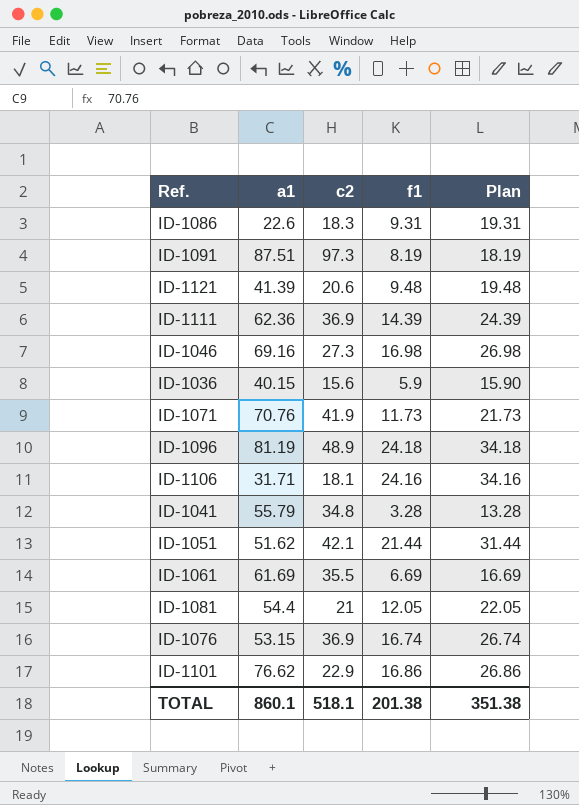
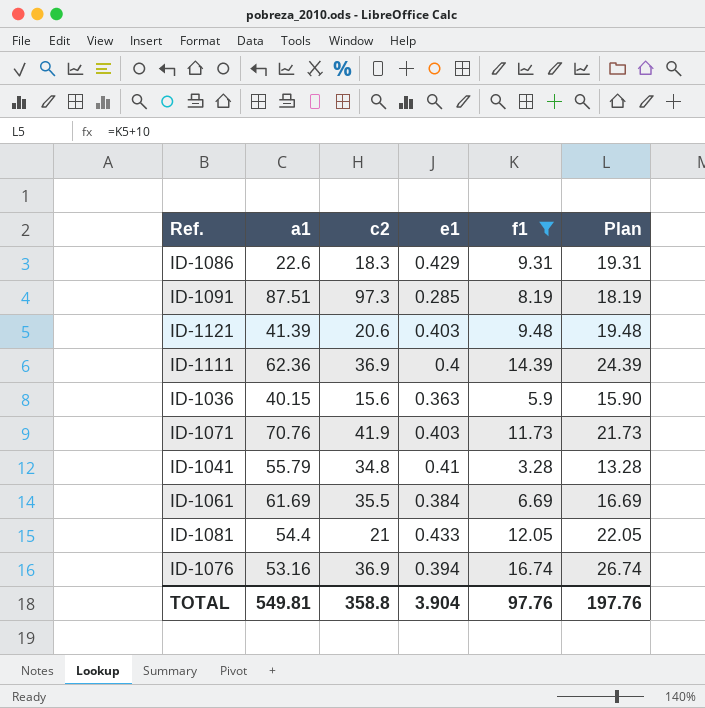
filter: none -> f1 <= 16.74
column e1 | position: none -> 4
ID-1076 | a1: 53.15 -> 53.16
TOTAL | a1: 860.1 -> 549.81
TOTAL | c2: 518.1 -> 358.8
TOTAL | f1: 201.38 -> 97.76
TOTAL | Plan: 351.38 -> 197.76

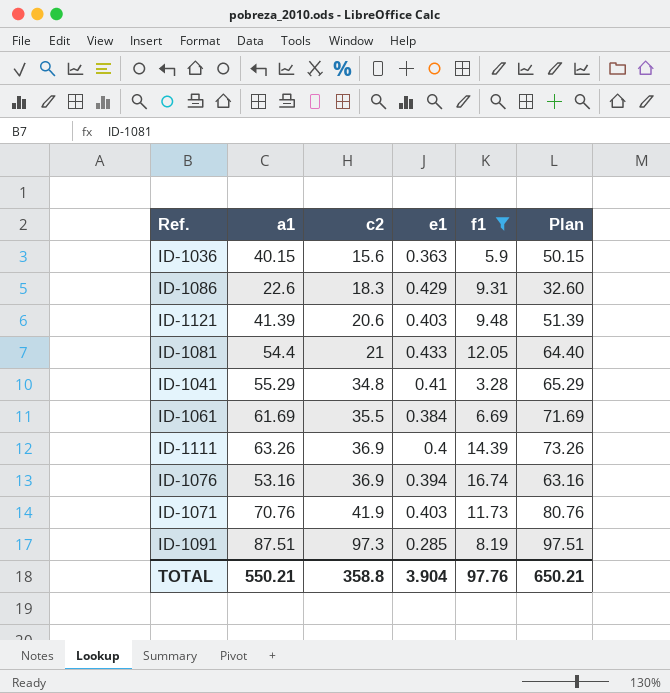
row order: none -> c2 ascending
column Plan | formula: [f1] + 10 -> [a1] + 10
ID-1041 | a1: 55.79 -> 55.29
ID-1111 | a1: 62.36 -> 63.26
TOTAL | a1: 549.81 -> 550.21
TOTAL | Plan: 197.76 -> 650.21

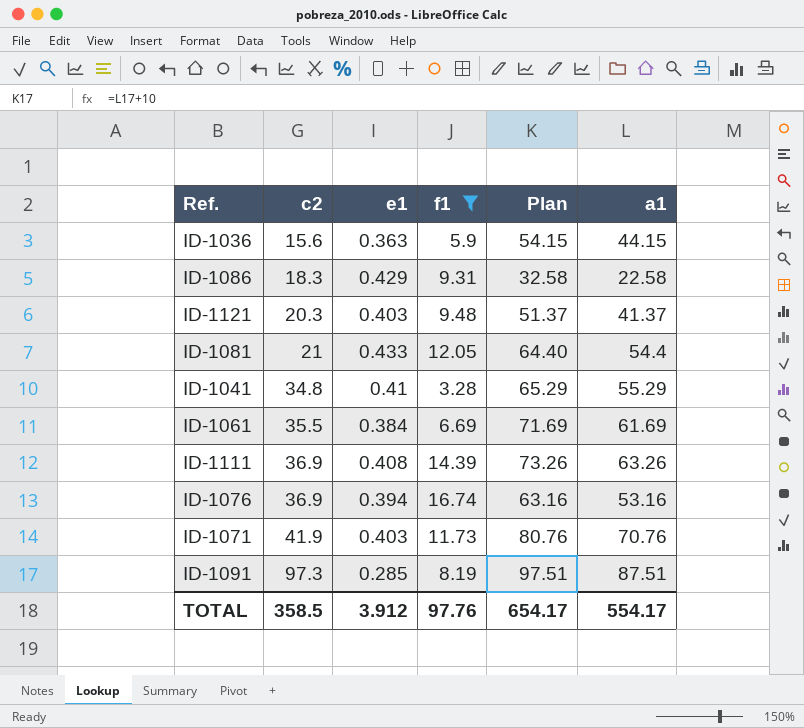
column a1 | position: 2 -> 6
ID-1036 | Plan: 50.15 -> 54.15
ID-1036 | a1: 40.15 -> 44.15
ID-1086 | Plan: 32.60 -> 32.58
ID-1086 | a1: 22.6 -> 22.58
ID-1121 | c2: 20.6 -> 20.3
ID-1121 | Plan: 51.39 -> 51.37
ID-1121 | a1: 41.39 -> 41.37
ID-1111 | e1: 0.4 -> 0.408
TOTAL | c2: 358.8 -> 358.5
TOTAL | e1: 3.904 -> 3.912
TOTAL | Plan: 650.21 -> 654.17
TOTAL | a1: 550.21 -> 554.17

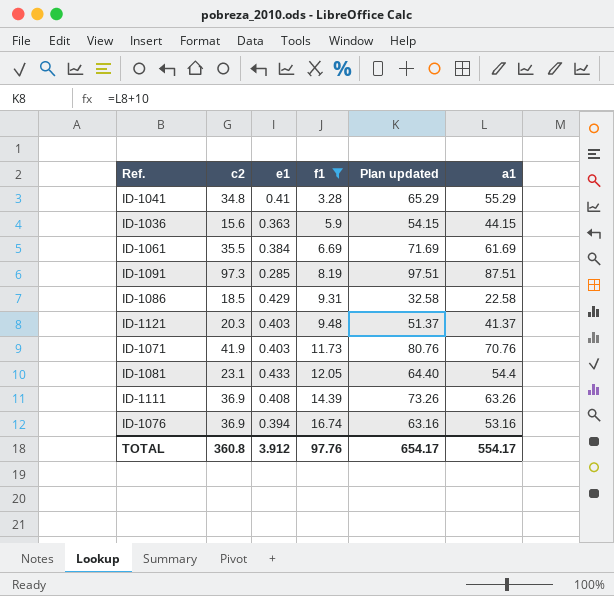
row order: c2 ascending -> f1 ascending
column name: Plan -> Plan updated
ID-1086 | c2: 18.3 -> 18.5
ID-1081 | c2: 21 -> 23.1
TOTAL | c2: 358.5 -> 360.8

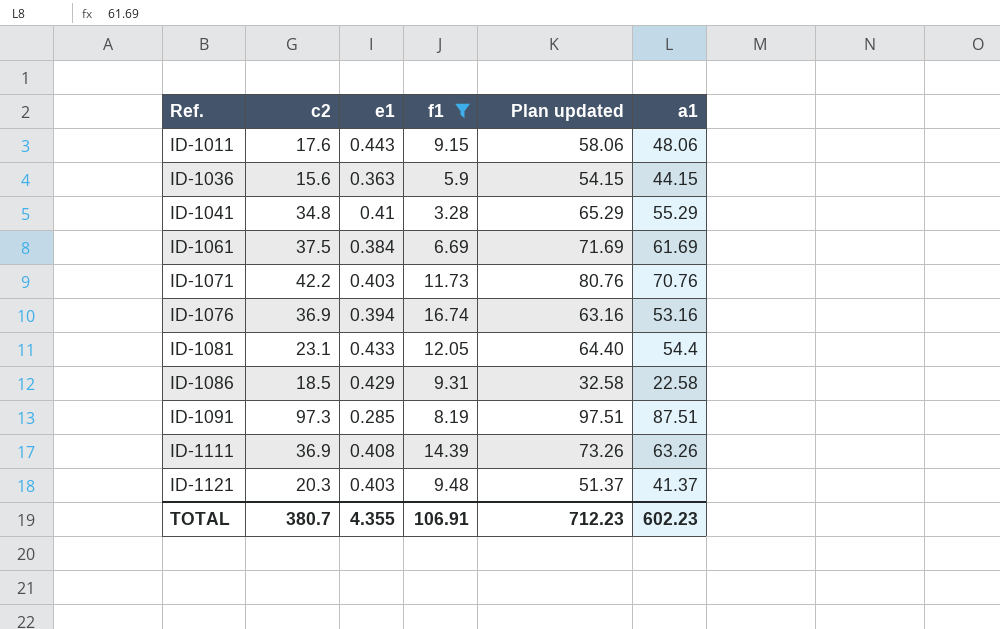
row order: f1 ascending -> Ref. ascending
row ID-1011: none -> 17.6 | 0.443 | 9.15 | 58.06 | 48.06
ID-1061 | c2: 35.5 -> 37.5
ID-1071 | c2: 41.9 -> 42.2
TOTAL | c2: 360.8 -> 380.7
TOTAL | e1: 3.912 -> 4.355
TOTAL | f1: 97.76 -> 106.91
TOTAL | Plan updated: 654.17 -> 712.23
TOTAL | a1: 554.17 -> 602.23

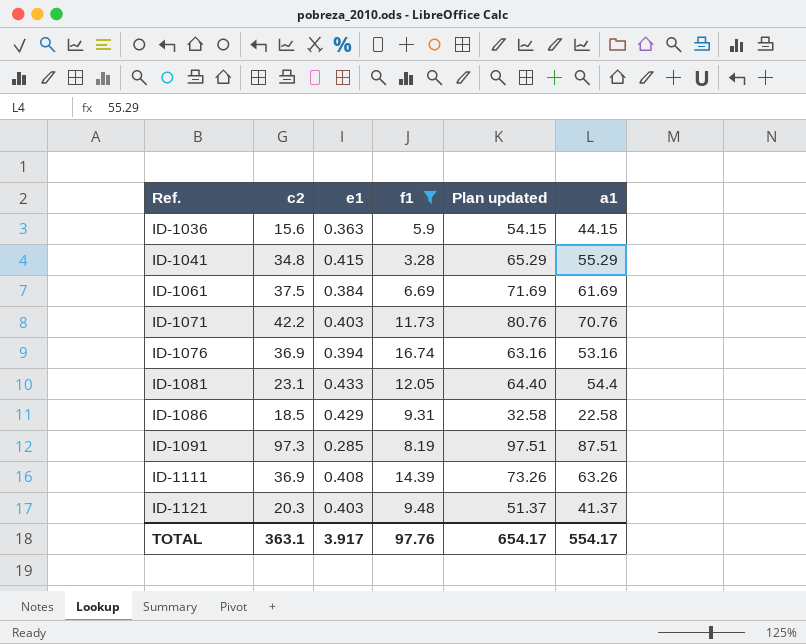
row ID-1011: 17.6 | 0.443 | 9.15 | 58.06 | 48.06 -> none
ID-1041 | e1: 0.41 -> 0.415
TOTAL | c2: 380.7 -> 363.1
TOTAL | e1: 4.355 -> 3.917
TOTAL | f1: 106.91 -> 97.76
TOTAL | Plan updated: 712.23 -> 654.17
TOTAL | a1: 602.23 -> 554.17

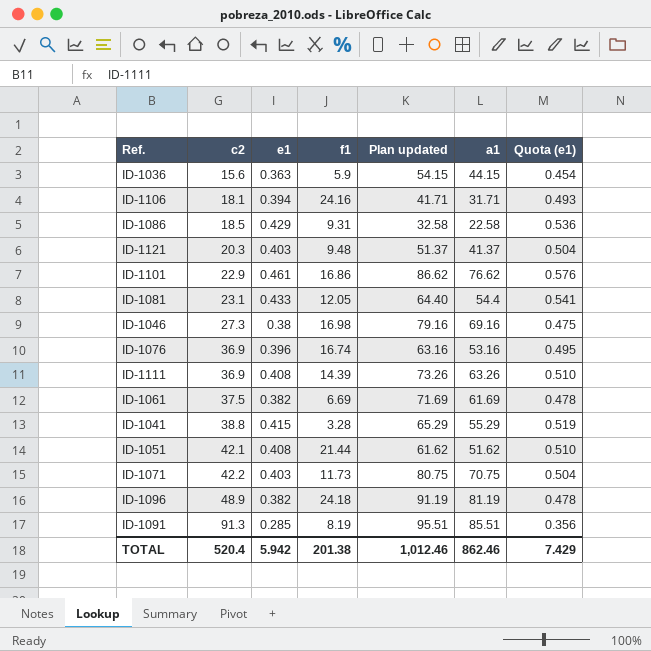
filter: f1 <= 16.74 -> none
row order: Ref. ascending -> c2 ascending
column Quota (e1) | formula: none -> [e1] * 1.25
ID-1076 | e1: 0.394 -> 0.396
ID-1061 | e1: 0.384 -> 0.382
ID-1041 | c2: 34.8 -> 38.8
ID-1071 | Plan updated: 80.76 -> 80.75
ID-1071 | a1: 70.76 -> 70.75
ID-1091 | c2: 97.3 -> 91.3
ID-1091 | Plan updated: 97.51 -> 95.51
ID-1091 | a1: 87.51 -> 85.51
TOTAL | c2: 363.1 -> 520.4
TOTAL | e1: 3.917 -> 5.942
TOTAL | f1: 97.76 -> 201.38
TOTAL | Plan updated: 654.17 -> 1,012.46
TOTAL | a1: 554.17 -> 862.46

